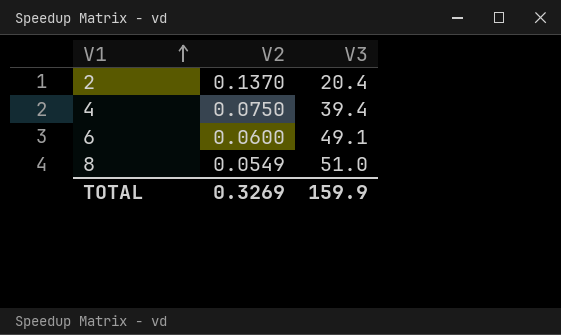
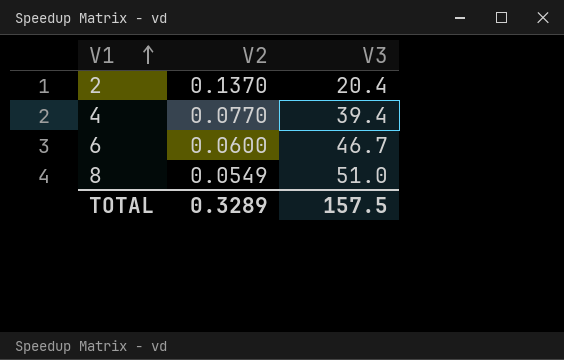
4 | V2: 0.0750 -> 0.0770
6 | V3: 49.1 -> 46.7
TOTAL | V2: 0.3269 -> 0.3289
TOTAL | V3: 159.9 -> 157.5

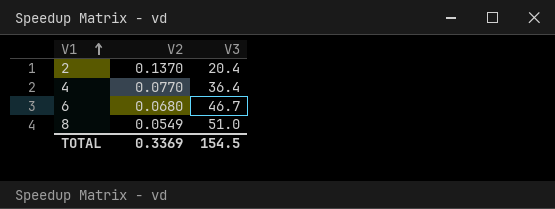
4 | V3: 39.4 -> 36.4
6 | V2: 0.0600 -> 0.0680
TOTAL | V2: 0.3289 -> 0.3369
TOTAL | V3: 157.5 -> 154.5

